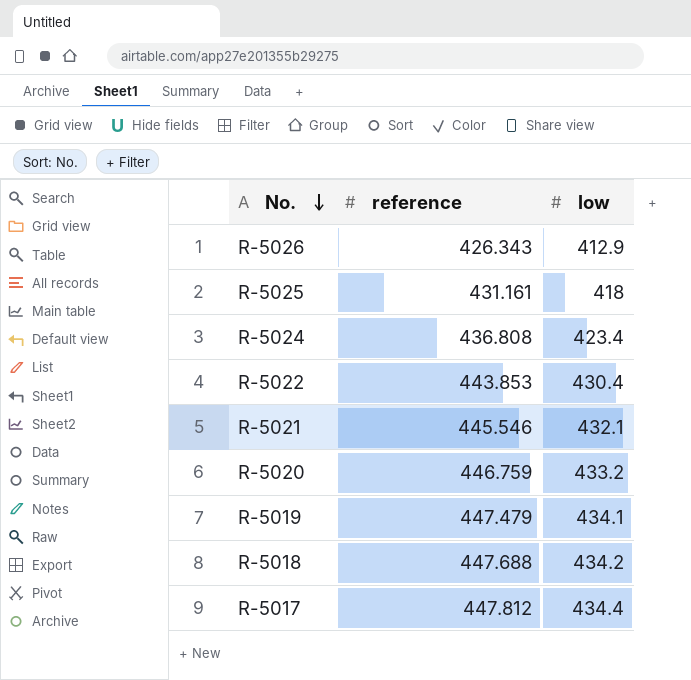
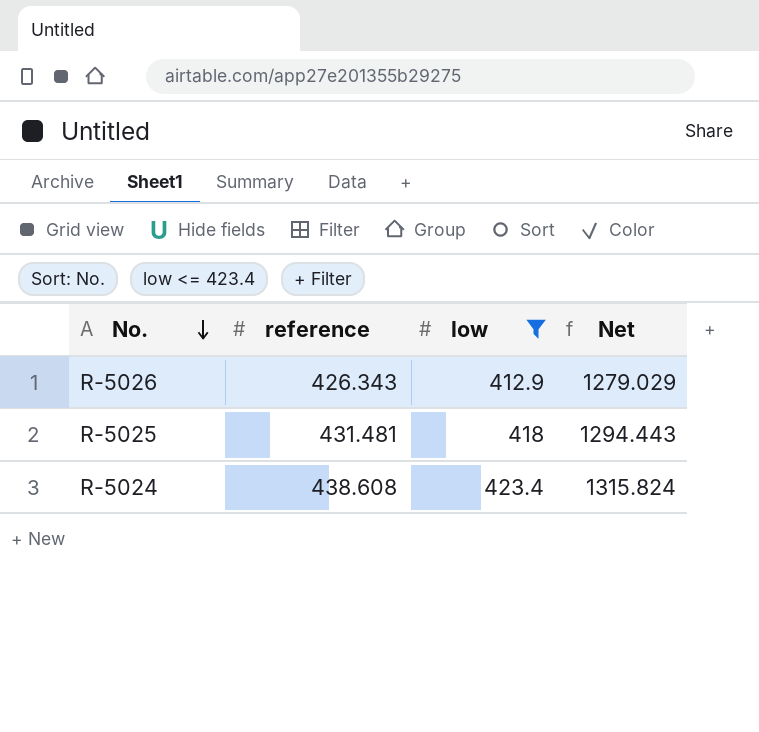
filter: none -> low <= 423.4
column Net | formula: none -> [reference] * 3
R-5025 | reference: 431.161 -> 431.481
R-5024 | reference: 436.808 -> 438.608

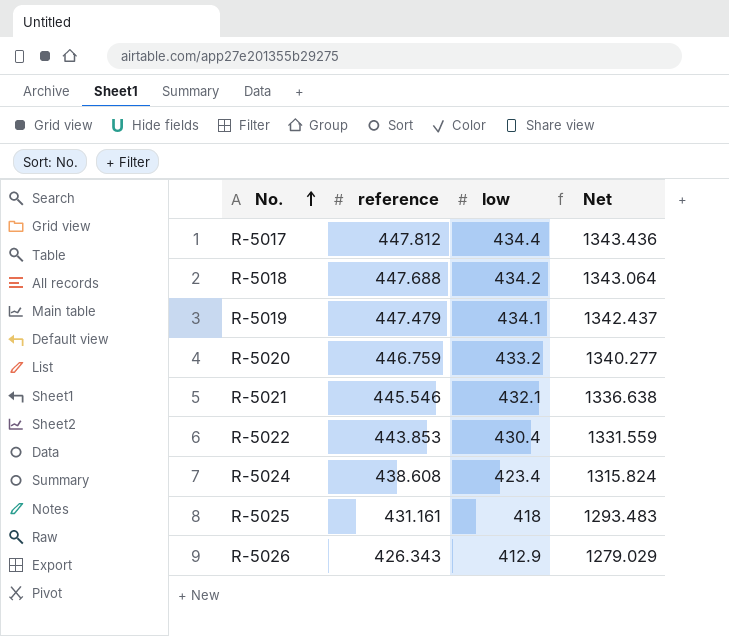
filter: low <= 423.4 -> none
row order: No. descending -> No. ascending
R-5025 | reference: 431.481 -> 431.161
R-5025 | Net: 1294.443 -> 1293.483

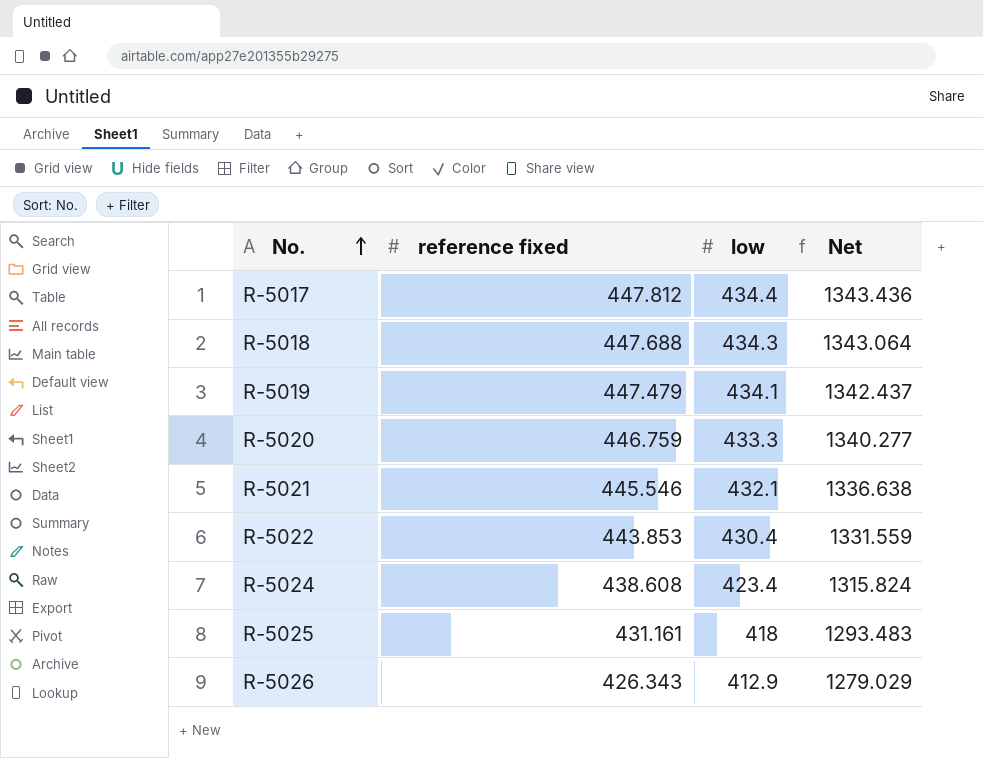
column name: reference -> reference fixed
R-5018 | low: 434.2 -> 434.3
R-5020 | low: 433.2 -> 433.3

